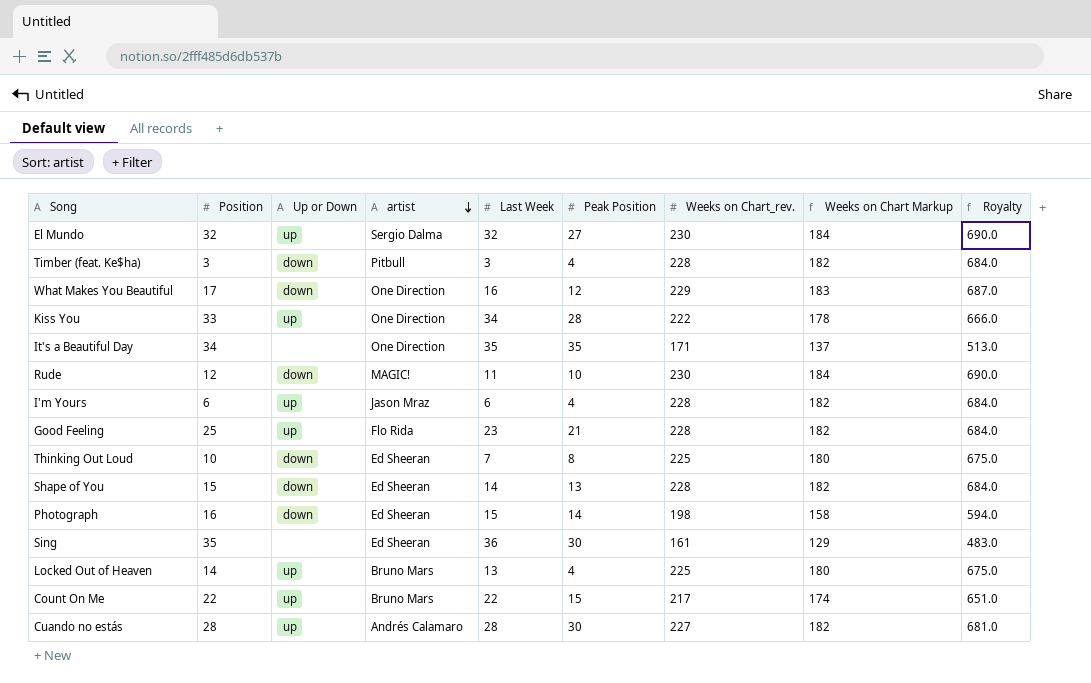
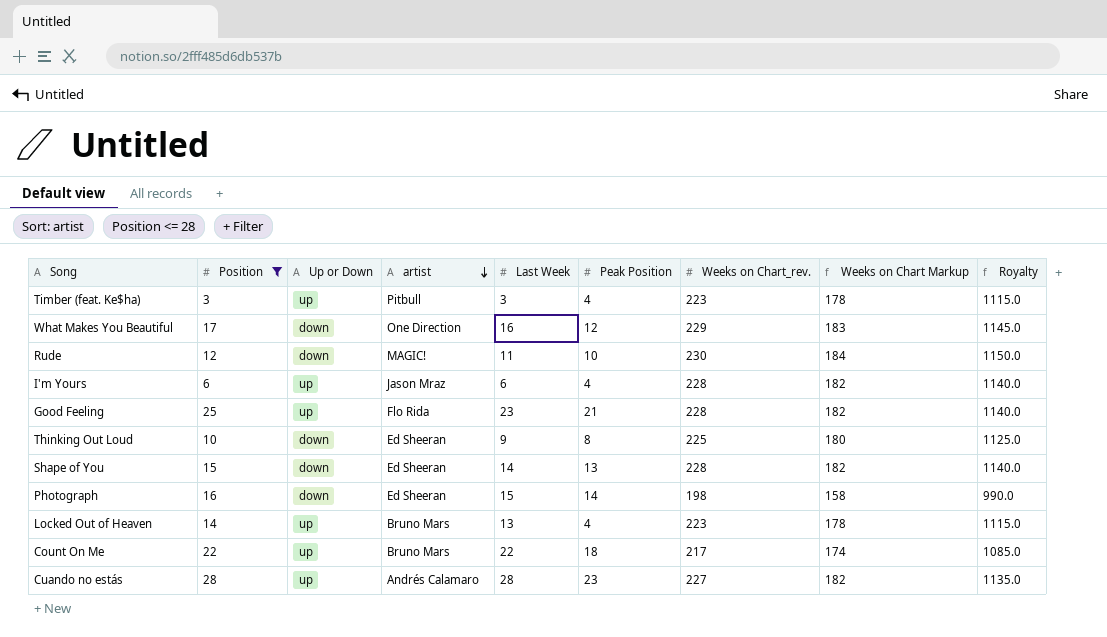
filter: none -> Position <= 28
column Royalty | formula: [Weeks on Chart_rev.] * 3 -> [Weeks on Chart_rev.] * 5
Timber (feat. Ke$ha) | Up or Down: down -> up
Timber (feat. Ke$ha) | Weeks on Chart_rev.: 228 -> 223
Timber (feat. Ke$ha) | Weeks on Chart Markup: 182 -> 178
Thinking Out Loud | Last Week: 7 -> 9
Locked Out of Heaven | Weeks on Chart_rev.: 225 -> 223
Locked Out of Heaven | Weeks on Chart Markup: 180 -> 178
Count On Me | Peak Position: 15 -> 18
Cuando no estás | Peak Position: 30 -> 23

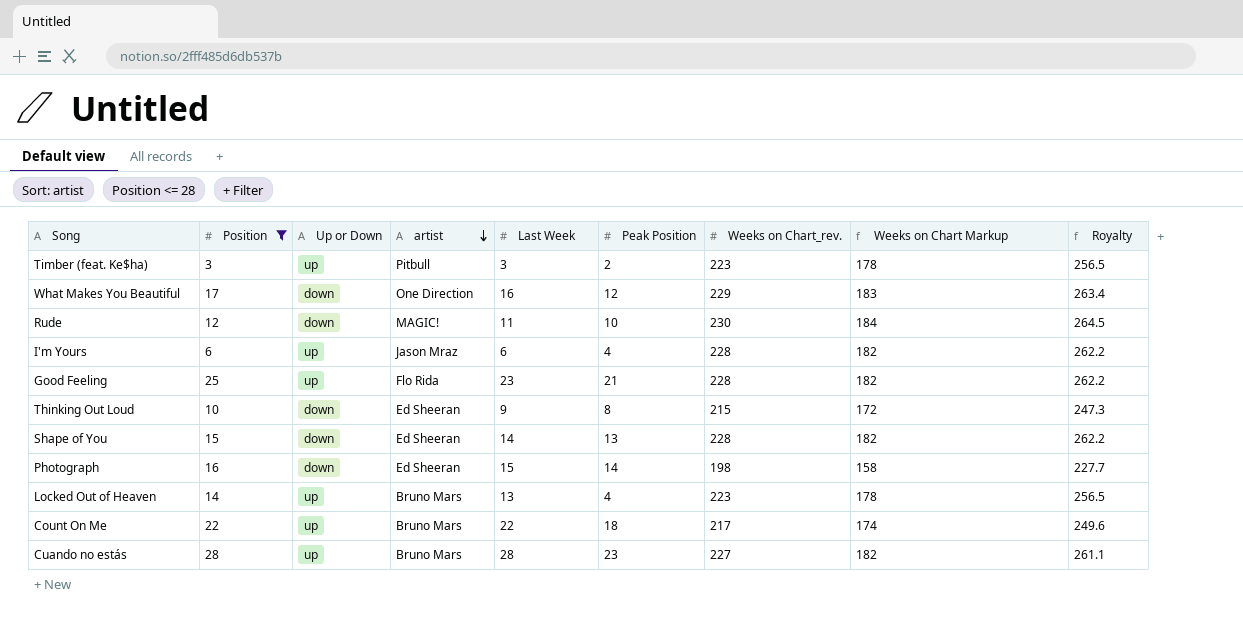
column Royalty | formula: [Weeks on Chart_rev.] * 5 -> [Weeks on Chart_rev.] * 1.15
Timber (feat. Ke$ha) | Peak Position: 4 -> 2
Thinking Out Loud | Weeks on Chart_rev.: 225 -> 215
Thinking Out Loud | Weeks on Chart Markup: 180 -> 172
Cuando no estás | artist: Andrés Calamaro -> Bruno Mars

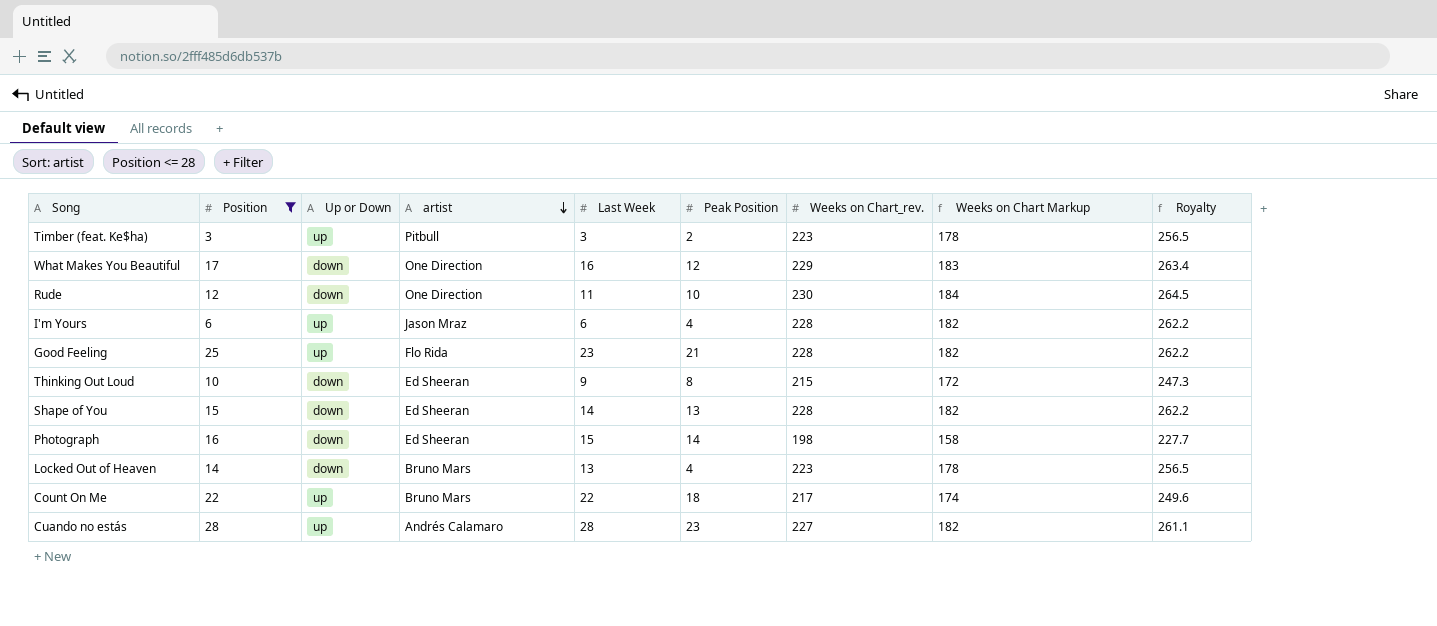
Rude | artist: MAGIC! -> One Direction
Locked Out of Heaven | Up or Down: up -> down
Cuando no estás | artist: Bruno Mars -> Andrés Calamaro

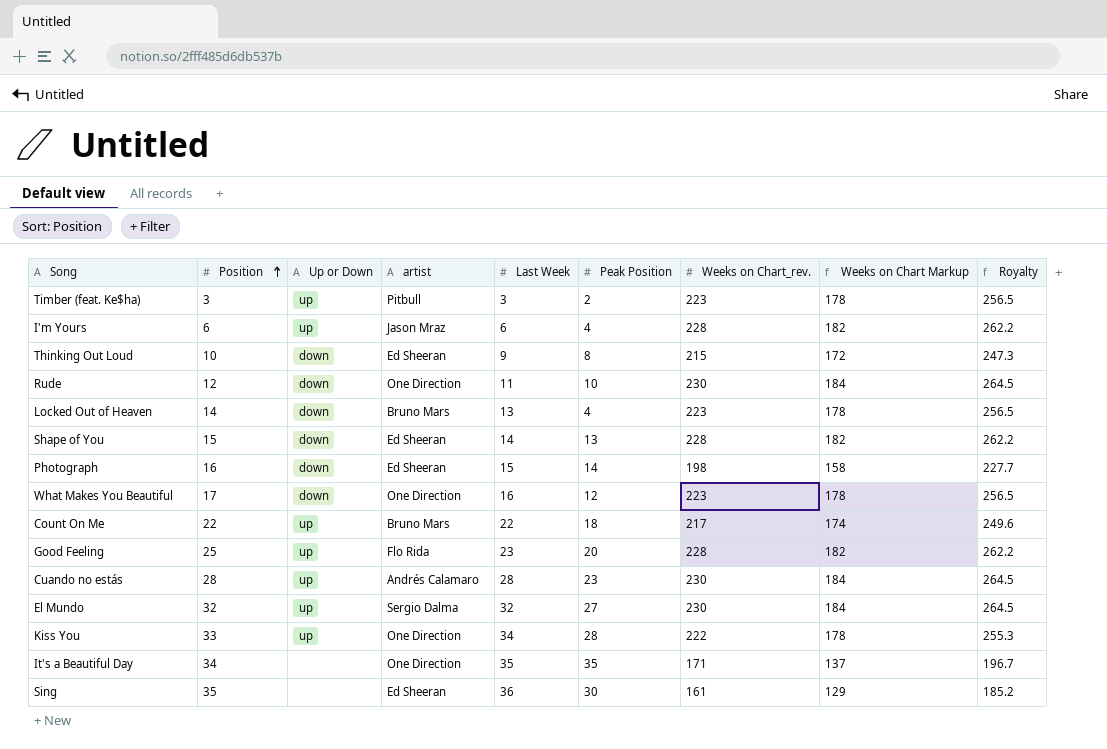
filter: Position <= 28 -> none
row order: artist descending -> Position ascending
What Makes You Beautiful | Weeks on Chart_rev.: 229 -> 223
What Makes You Beautiful | Weeks on Chart Markup: 183 -> 178
What Makes You Beautiful | Royalty: 263.4 -> 256.5
Good Feeling | Peak Position: 21 -> 20
Cuando no estás | Weeks on Chart_rev.: 227 -> 230
Cuando no estás | Weeks on Chart Markup: 182 -> 184
Cuando no estás | Royalty: 261.1 -> 264.5

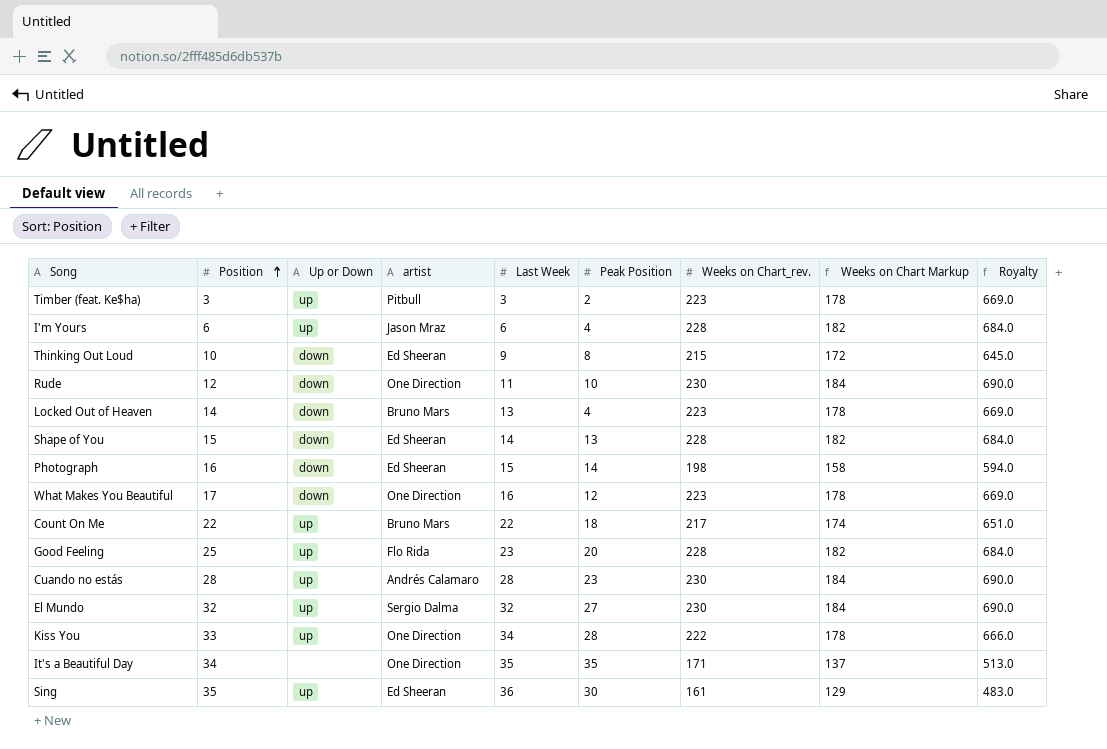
column Royalty | formula: [Weeks on Chart_rev.] * 1.15 -> [Weeks on Chart_rev.] * 3
Sing | Up or Down: none -> up

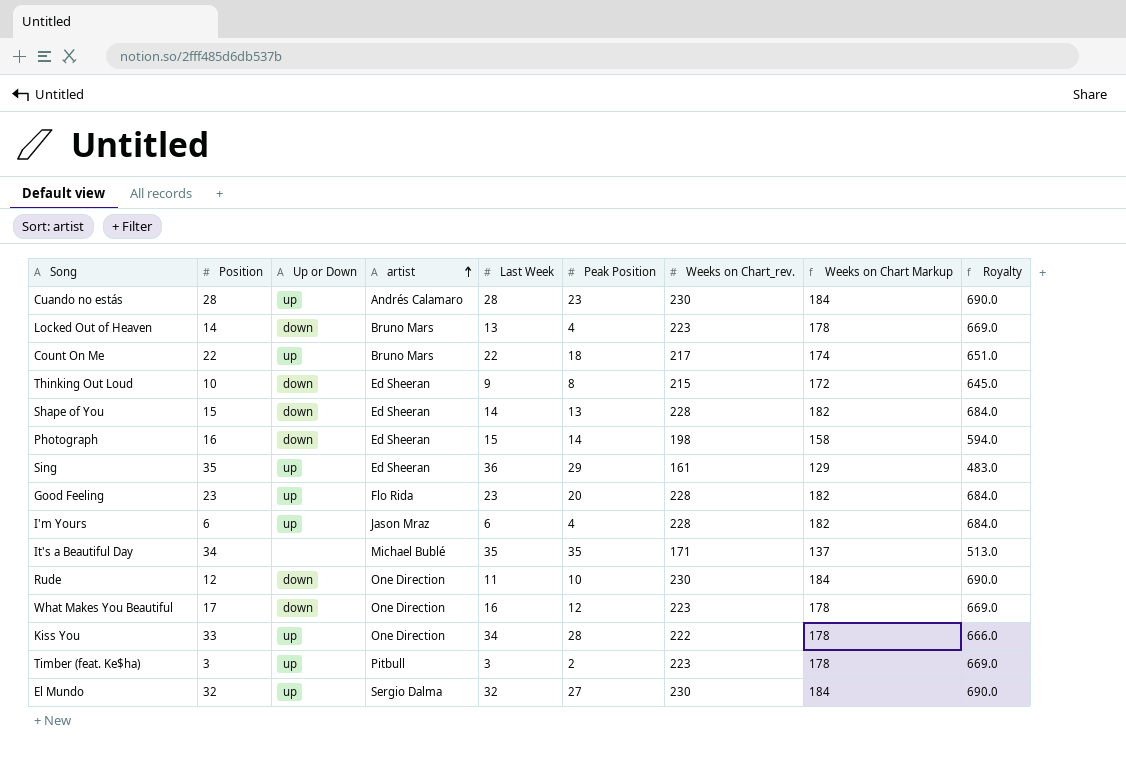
row order: Position ascending -> artist ascending
Sing | Peak Position: 30 -> 29
Good Feeling | Position: 25 -> 23
It's a Beautiful Day | artist: One Direction -> Michael Bublé

